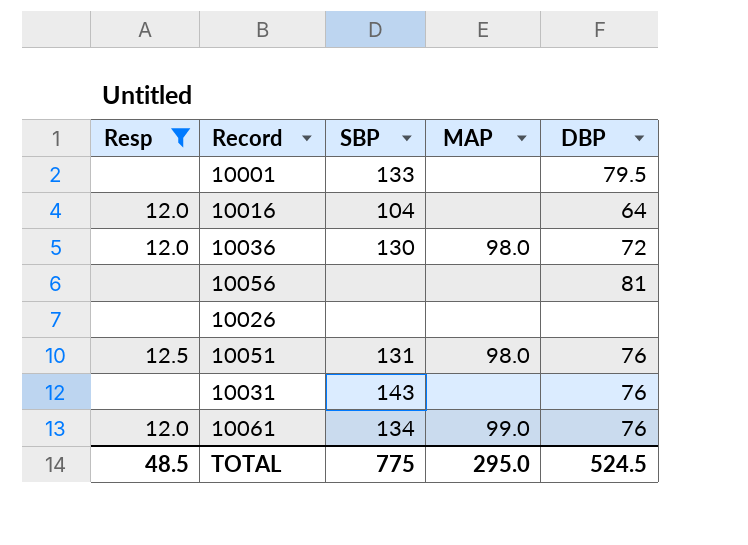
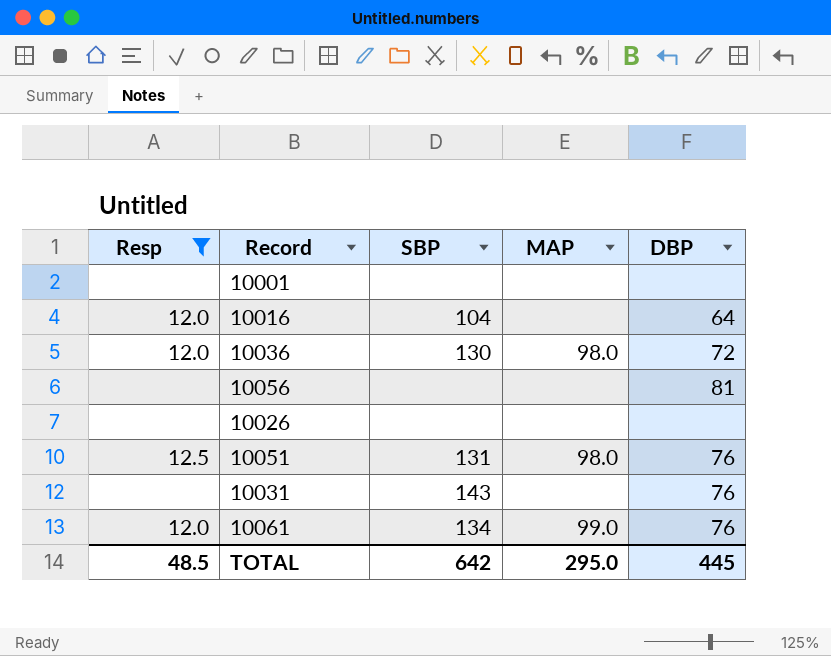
10001 | SBP: 133 -> none
10001 | DBP: 79.5 -> none
TOTAL | SBP: 775 -> 642
TOTAL | DBP: 524.5 -> 445

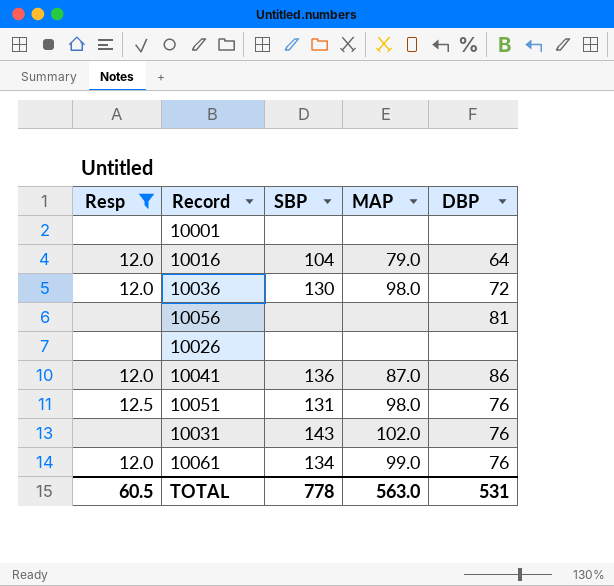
10016 | MAP: none -> 79.0
row 10041: none -> 12.0 | 136 | 87.0 | 86
10031 | MAP: none -> 102.0
TOTAL | Resp: 48.5 -> 60.5
TOTAL | SBP: 642 -> 778
TOTAL | MAP: 295.0 -> 563.0
TOTAL | DBP: 445 -> 531

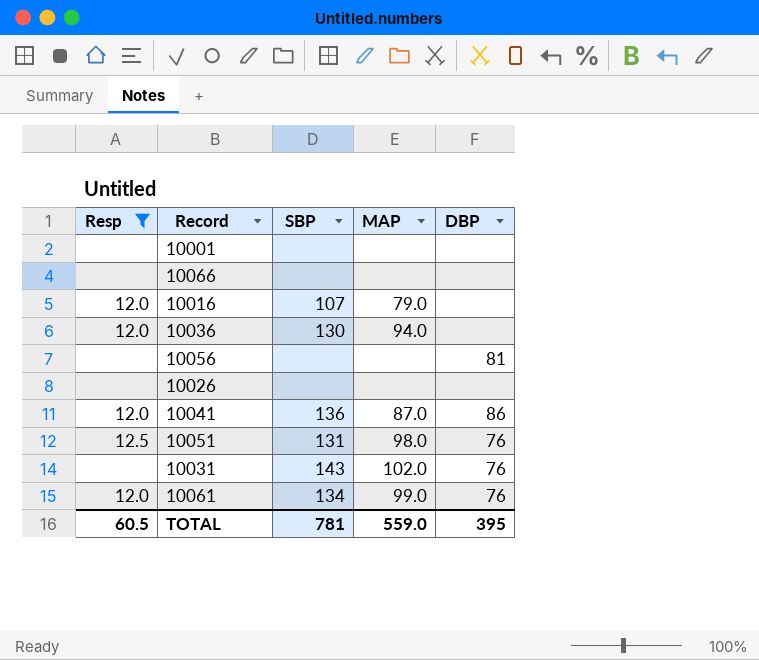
row 10066: none -> none | none | none | none
10016 | SBP: 104 -> 107
10016 | DBP: 64 -> none
10036 | MAP: 98.0 -> 94.0
10036 | DBP: 72 -> none
TOTAL | SBP: 778 -> 781
TOTAL | MAP: 563.0 -> 559.0
TOTAL | DBP: 531 -> 395

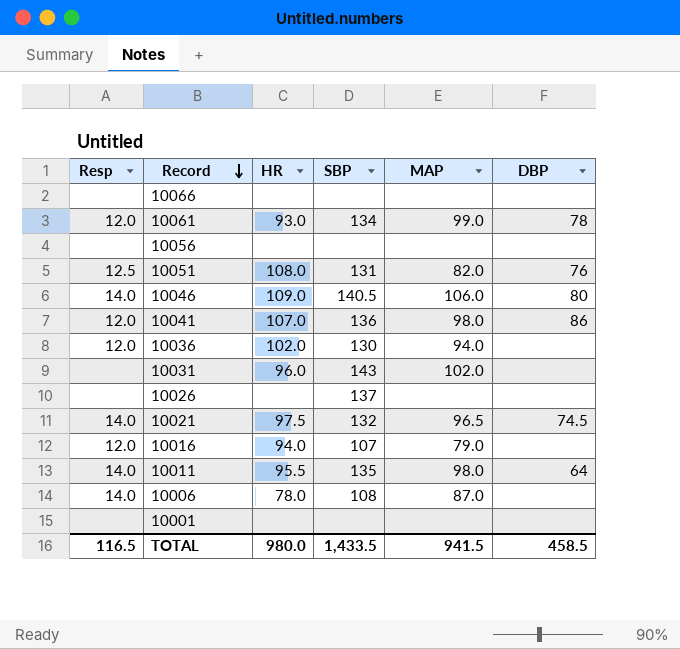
filter: Resp != 14.0 -> none
row order: none -> Record descending
column HR | position: none -> 3
10061 | DBP: 76 -> 78
10056 | DBP: 81 -> none
10051 | MAP: 98.0 -> 82.0
10041 | MAP: 87.0 -> 98.0
10031 | DBP: 76 -> none
10026 | SBP: none -> 137
TOTAL | Resp: 60.5 -> 116.5
TOTAL | SBP: 781 -> 1,433.5
TOTAL | MAP: 559.0 -> 941.5
TOTAL | DBP: 395 -> 458.5

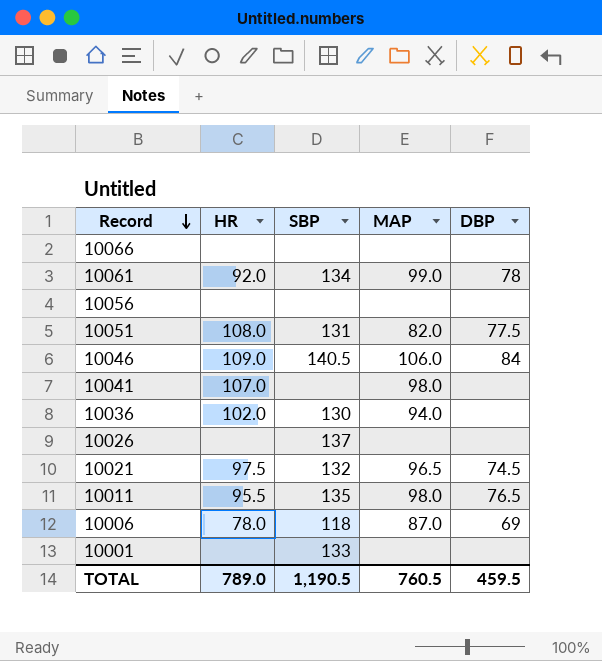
column Resp | position: 1 -> none
row 10031: none | 96.0 | 143 | 102.0 | none -> none
row 10016: 12.0 | 94.0 | 107 | 79.0 | none -> none
10061 | HR: 93.0 -> 92.0
10051 | DBP: 76 -> 77.5
10046 | DBP: 80 -> 84
10041 | SBP: 136 -> none
10041 | DBP: 86 -> none
10011 | DBP: 64 -> 76.5
10006 | SBP: 108 -> 118
10006 | DBP: none -> 69
10001 | SBP: none -> 133
TOTAL | HR: 980.0 -> 789.0
TOTAL | SBP: 1,433.5 -> 1,190.5
TOTAL | MAP: 941.5 -> 760.5
TOTAL | DBP: 458.5 -> 459.5

